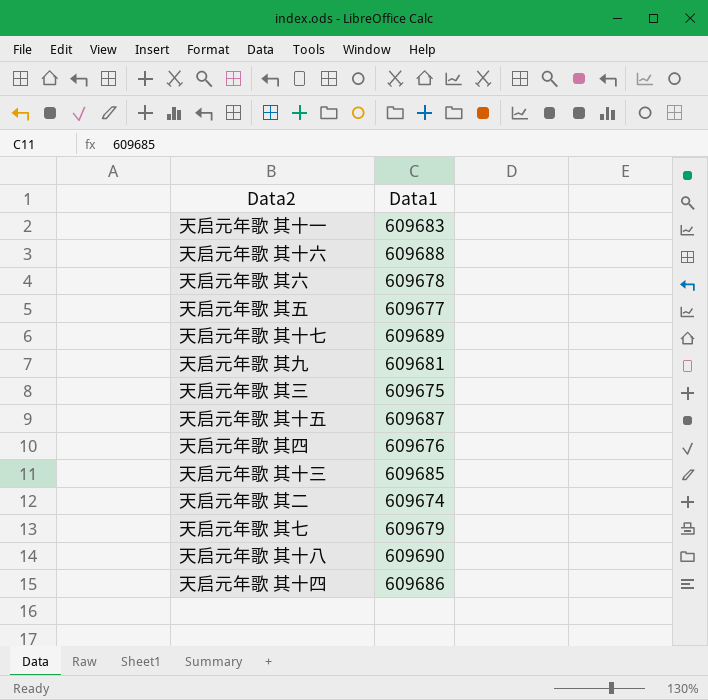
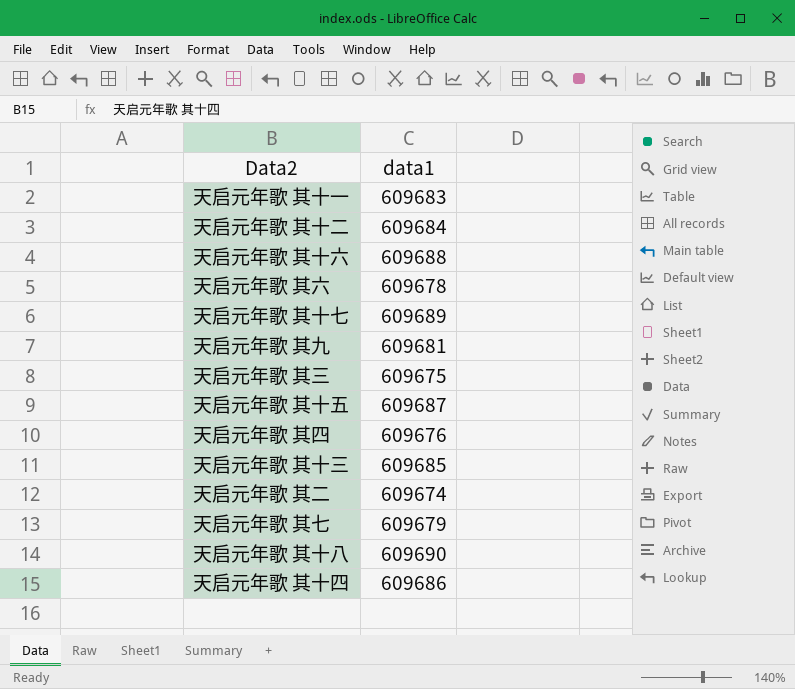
column name: Data1 -> data1
row 天启元年歌 其五: 609677 -> none
row 天启元年歌 其十二: none -> 609684

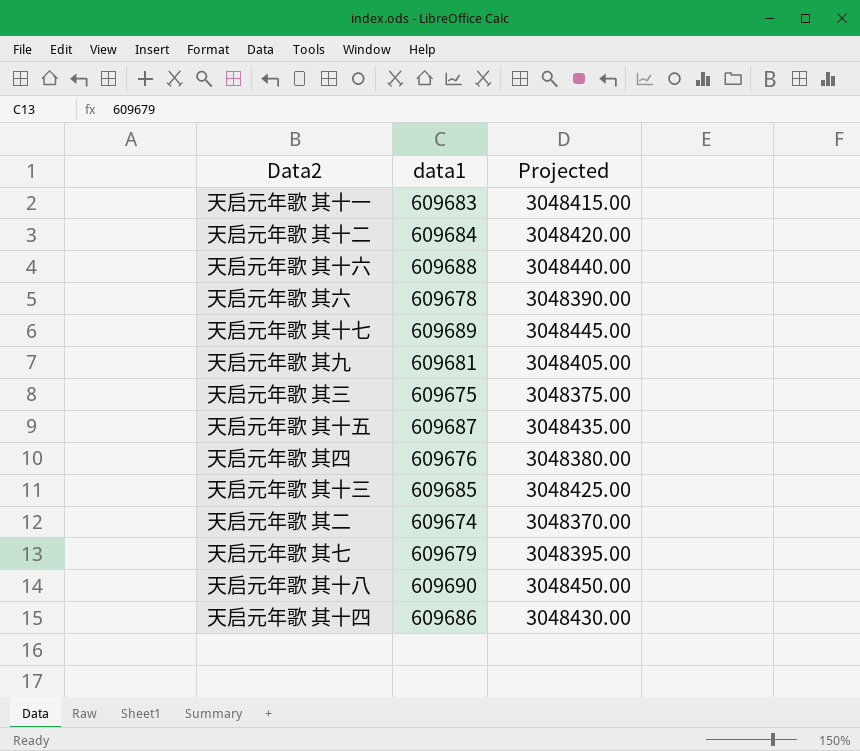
column Projected | formula: none -> [data1] * 5

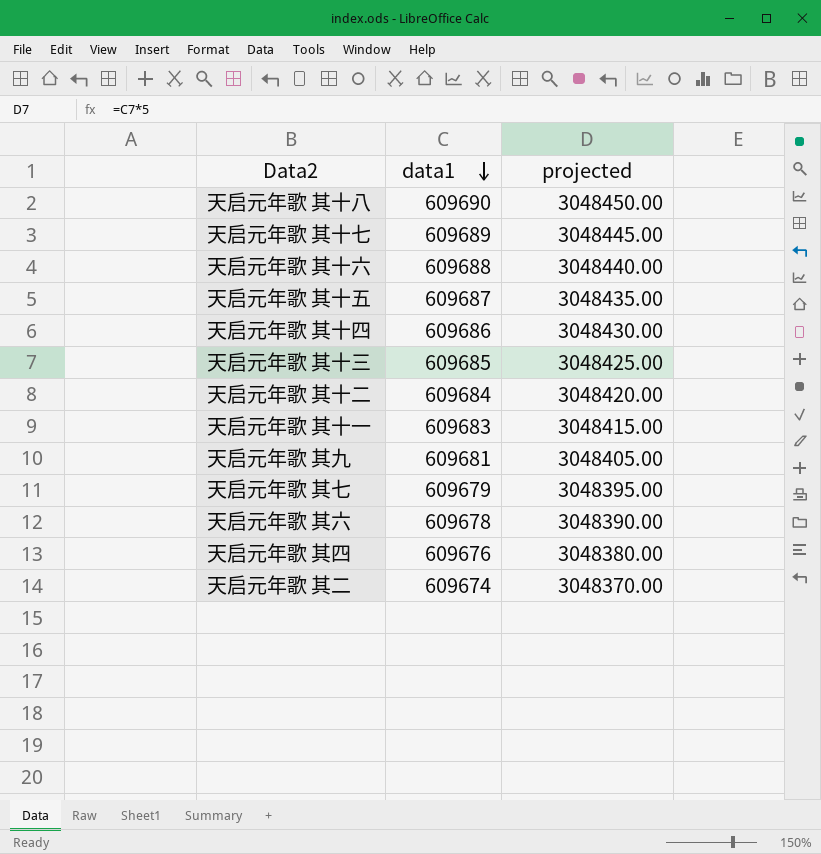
row order: none -> data1 descending
column name: Projected -> projected
row 天启元年歌 其三: 609675 | 3048375.00 -> none

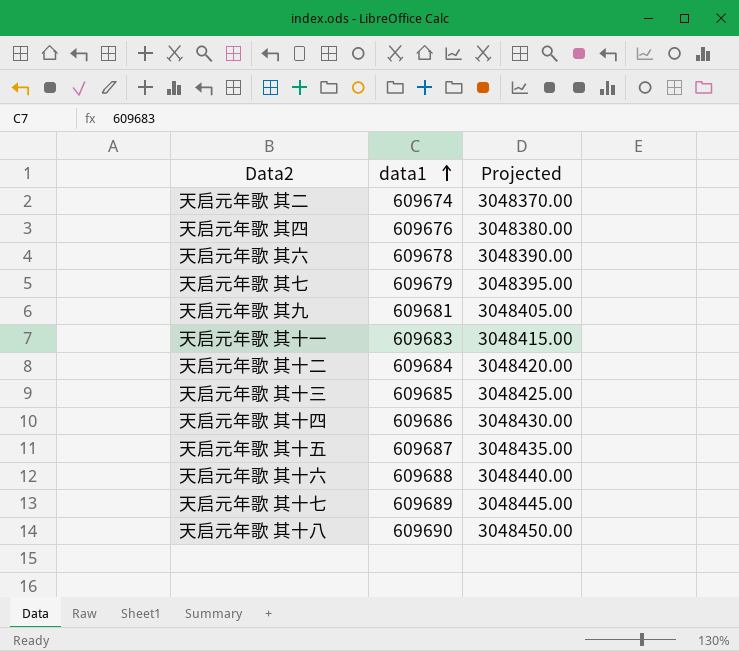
row order: data1 descending -> data1 ascending
column name: projected -> Projected

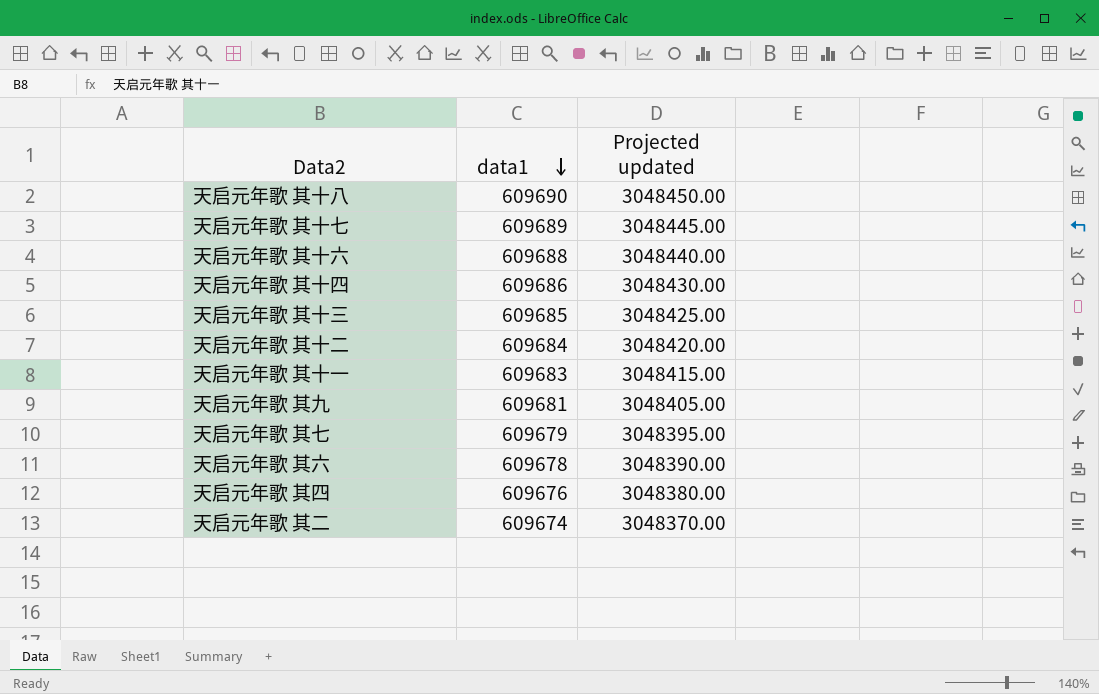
row order: data1 ascending -> data1 descending
column name: Projected -> Projected updated
row 天启元年歌 其十五: 609687 | 3048435.00 -> none

